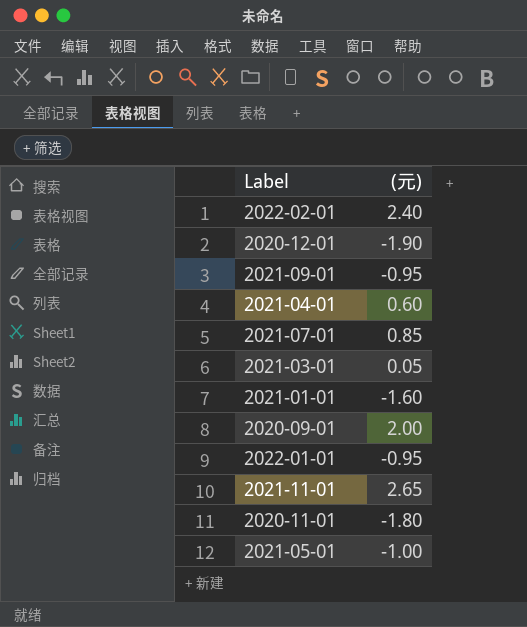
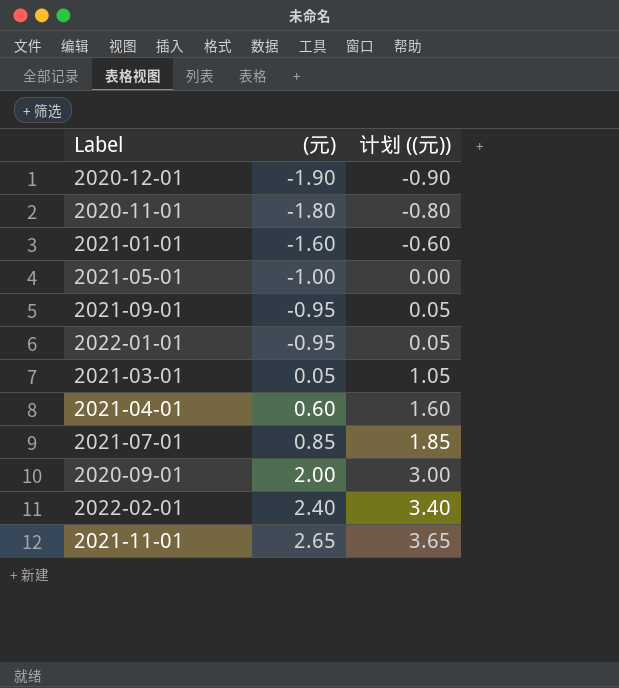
row order: none -> (元) ascending
column 计划 ((元)) | formula: none -> [(元)] + 1

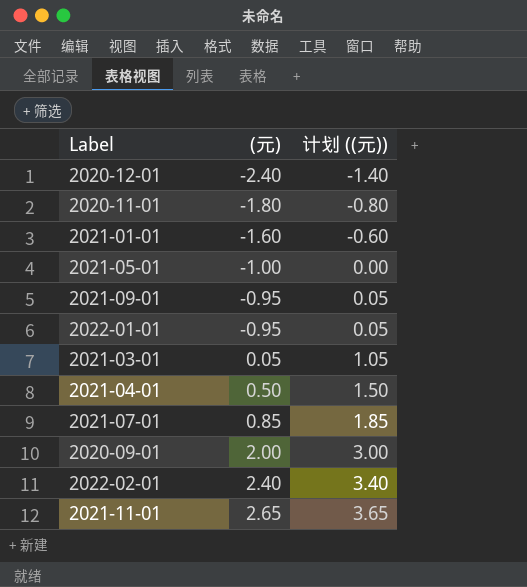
2020-12-01 | (元): -1.90 -> -2.40
2020-12-01 | 计划 ((元)): -0.90 -> -1.40
2021-04-01 | (元): 0.60 -> 0.50
2021-04-01 | 计划 ((元)): 1.60 -> 1.50

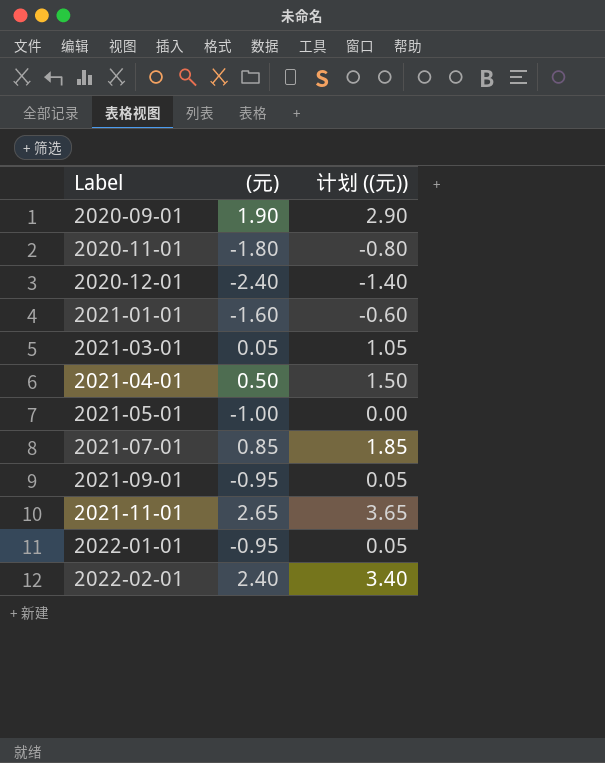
row order: (元) ascending -> Label ascending
2020-09-01 | (元): 2.00 -> 1.90
2020-09-01 | 计划 ((元)): 3.00 -> 2.90

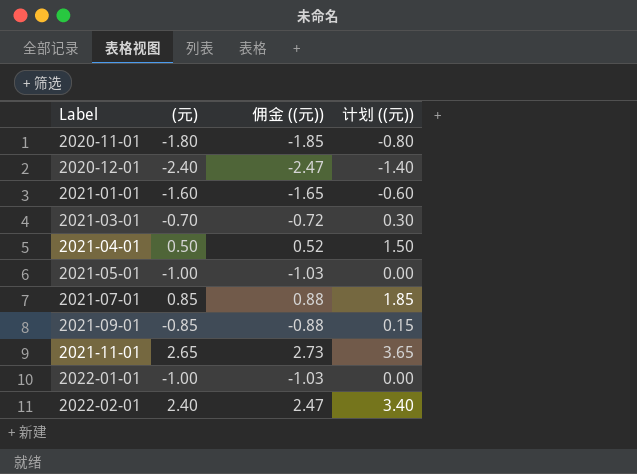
column 佣金 ((元)) | formula: none -> [(元)] * 1.03
row 2020-09-01: 1.90 | 2.90 -> none
2021-03-01 | (元): 0.05 -> -0.70
2021-03-01 | 计划 ((元)): 1.05 -> 0.30
2021-09-01 | (元): -0.95 -> -0.85
2021-09-01 | 计划 ((元)): 0.05 -> 0.15
2022-01-01 | (元): -0.95 -> -1.00
2022-01-01 | 计划 ((元)): 0.05 -> 0.00

